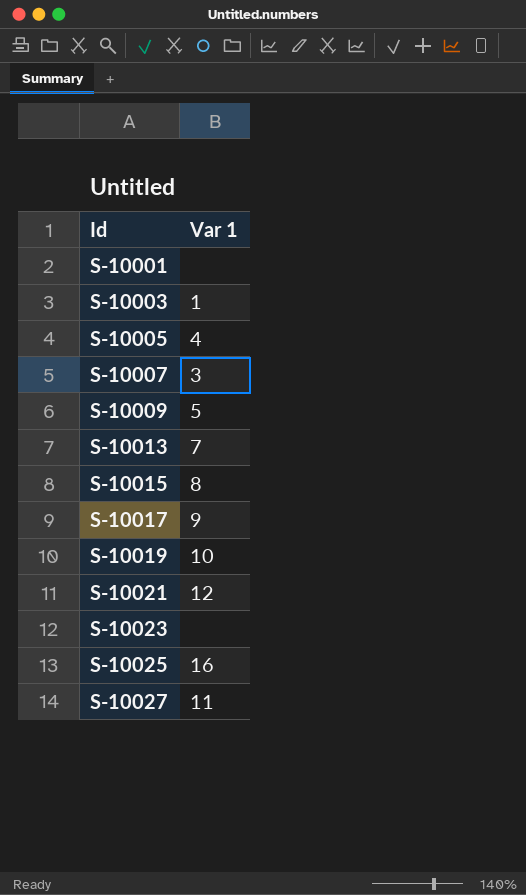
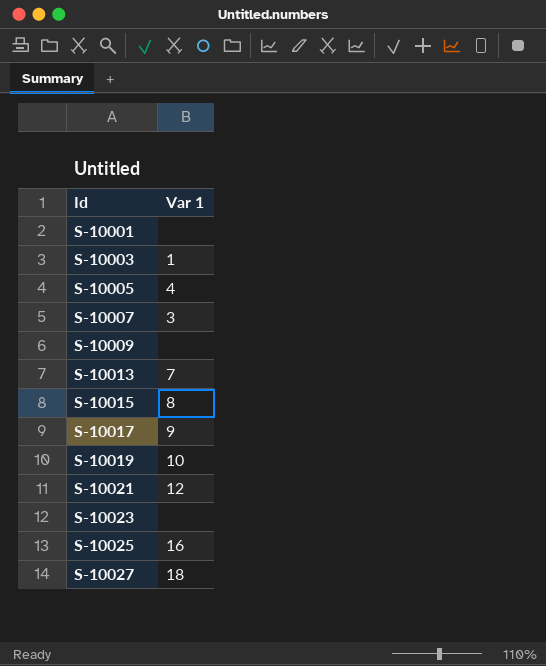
S-10009 | Var 1: 5 -> none
S-10027 | Var 1: 11 -> 18

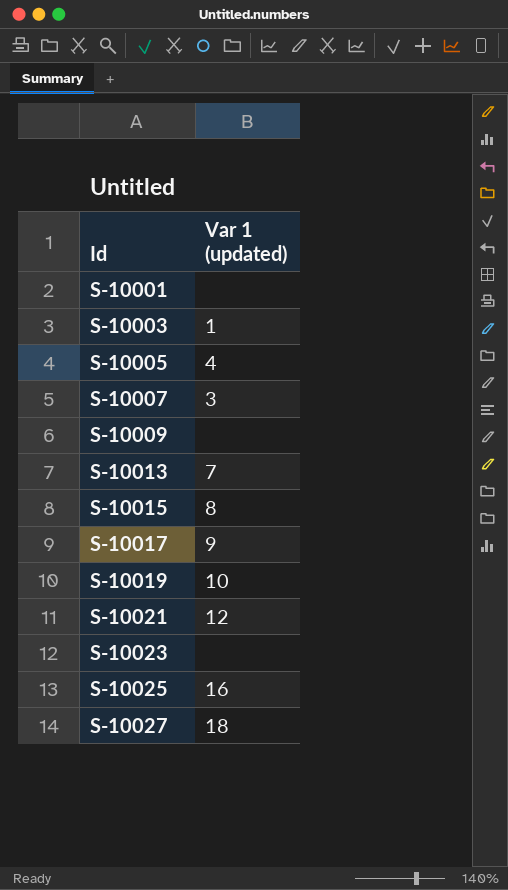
column name: Var 1 -> Var 1 (updated)

